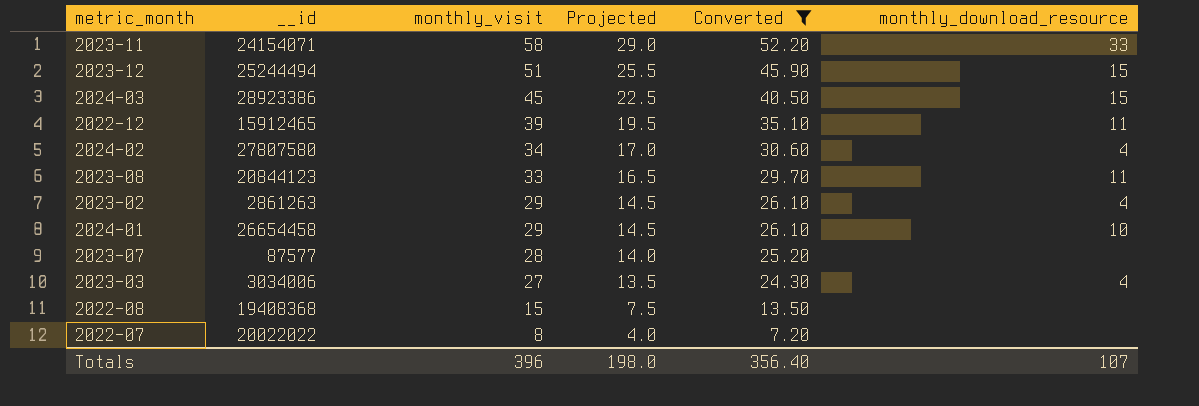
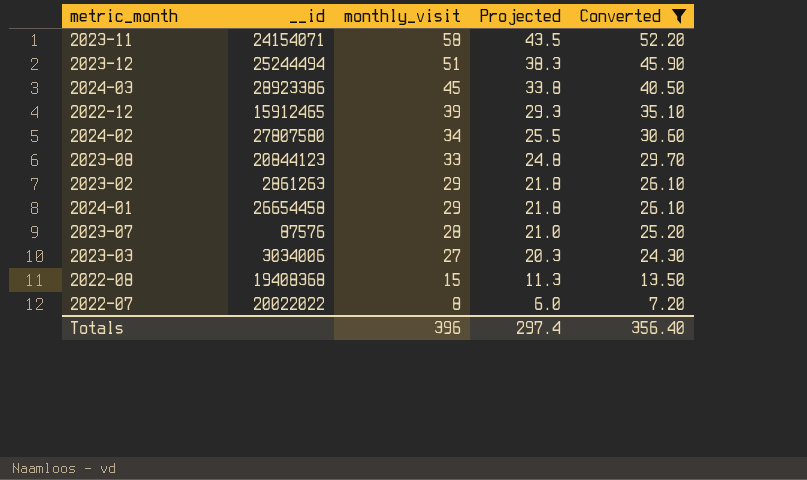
column monthly_download_resource | position: 6 -> none
column Projected | formula: [monthly_visit] * 0.5 -> [monthly_visit] * 0.75
2023-07 | __id: 87577 -> 87576
Totals | Projected: 198.0 -> 297.4

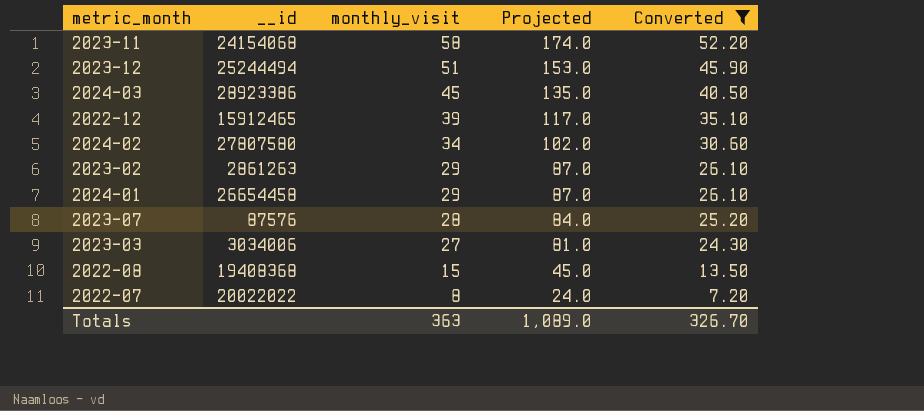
column Projected | formula: [monthly_visit] * 0.75 -> [monthly_visit] * 3
row 2023-08: 20844123 | 33 | 24.8 | 29.70 -> none
2023-11 | __id: 24154071 -> 24154068
Totals | monthly_visit: 396 -> 363
Totals | Projected: 297.4 -> 1,089.0
Totals | Converted: 356.40 -> 326.70

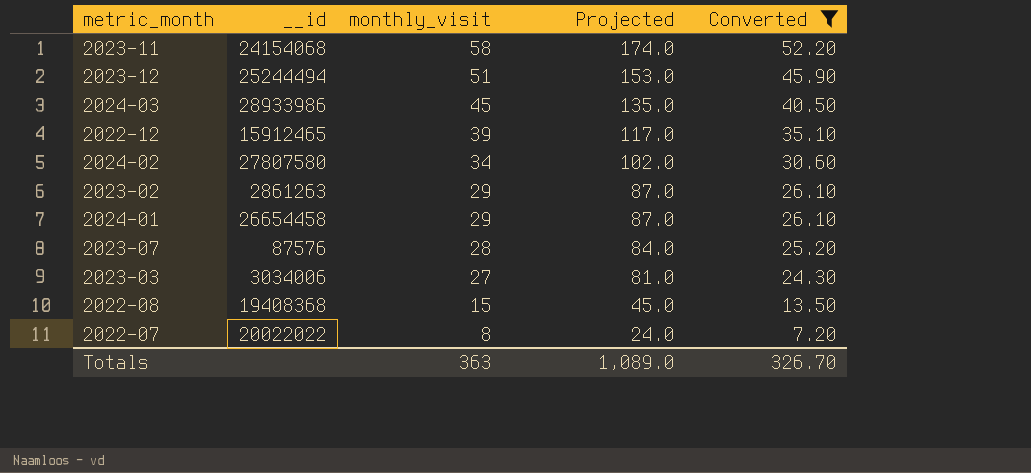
2024-03 | __id: 28923386 -> 28933986

